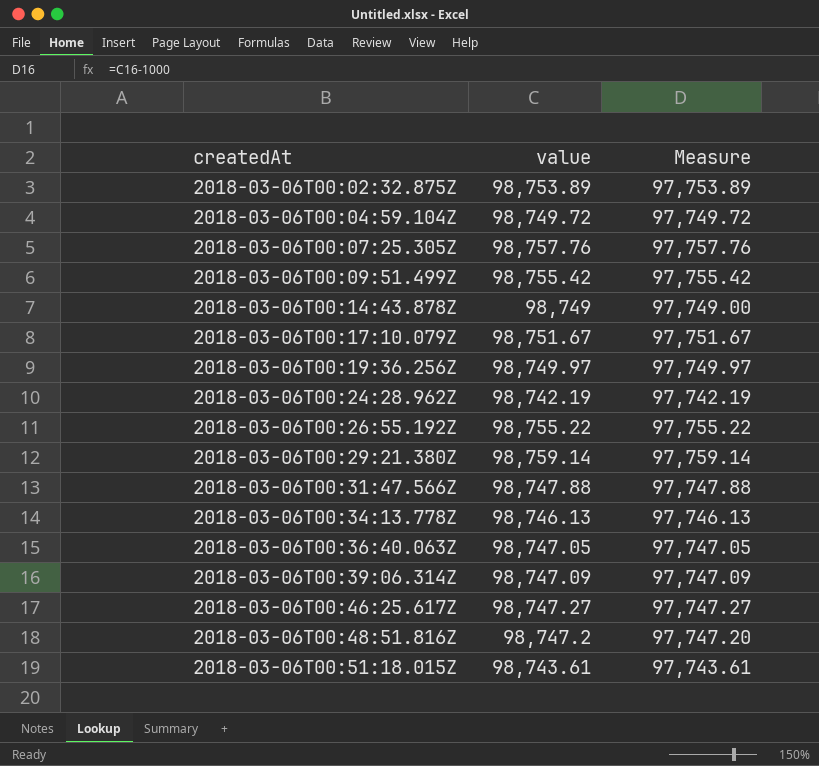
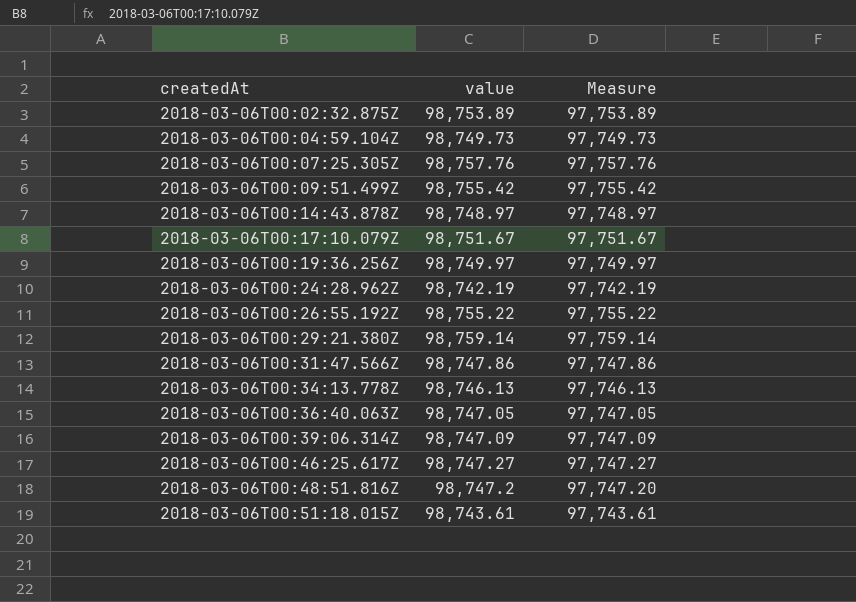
2018-03-06T00:04:59.104Z | value: 98,749.72 -> 98,749.73
2018-03-06T00:04:59.104Z | Measure: 97,749.72 -> 97,749.73
2018-03-06T00:14:43.878Z | value: 98,749 -> 98,748.97
2018-03-06T00:14:43.878Z | Measure: 97,749.00 -> 97,748.97
2018-03-06T00:31:47.566Z | value: 98,747.88 -> 98,747.86
2018-03-06T00:31:47.566Z | Measure: 97,747.88 -> 97,747.86

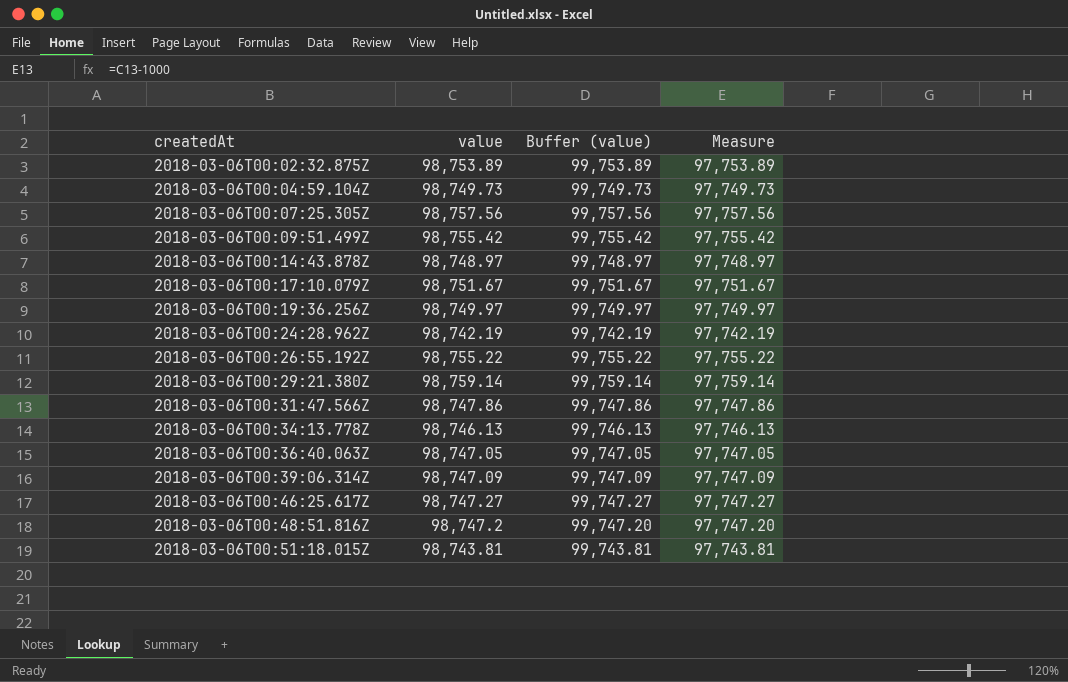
column Buffer (value) | formula: none -> [value] + 1000
2018-03-06T00:07:25.305Z | value: 98,757.76 -> 98,757.56
2018-03-06T00:07:25.305Z | Measure: 97,757.76 -> 97,757.56
2018-03-06T00:51:18.015Z | value: 98,743.61 -> 98,743.81
2018-03-06T00:51:18.015Z | Measure: 97,743.61 -> 97,743.81

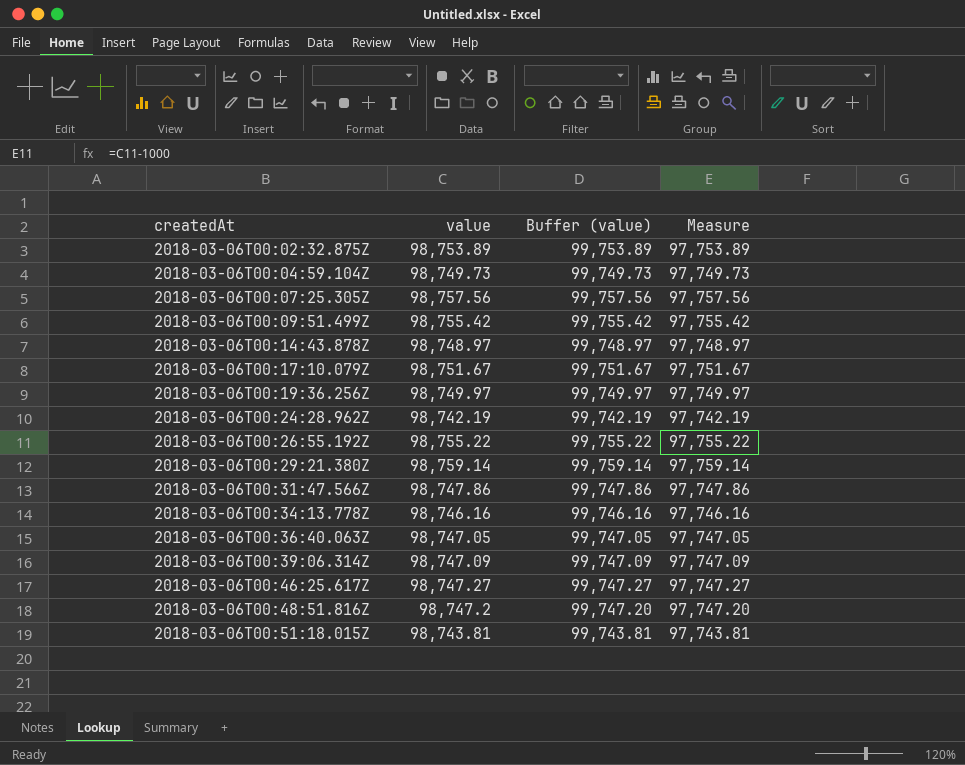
2018-03-06T00:34:13.778Z | value: 98,746.13 -> 98,746.16
2018-03-06T00:34:13.778Z | Buffer (value): 99,746.13 -> 99,746.16
2018-03-06T00:34:13.778Z | Measure: 97,746.13 -> 97,746.16

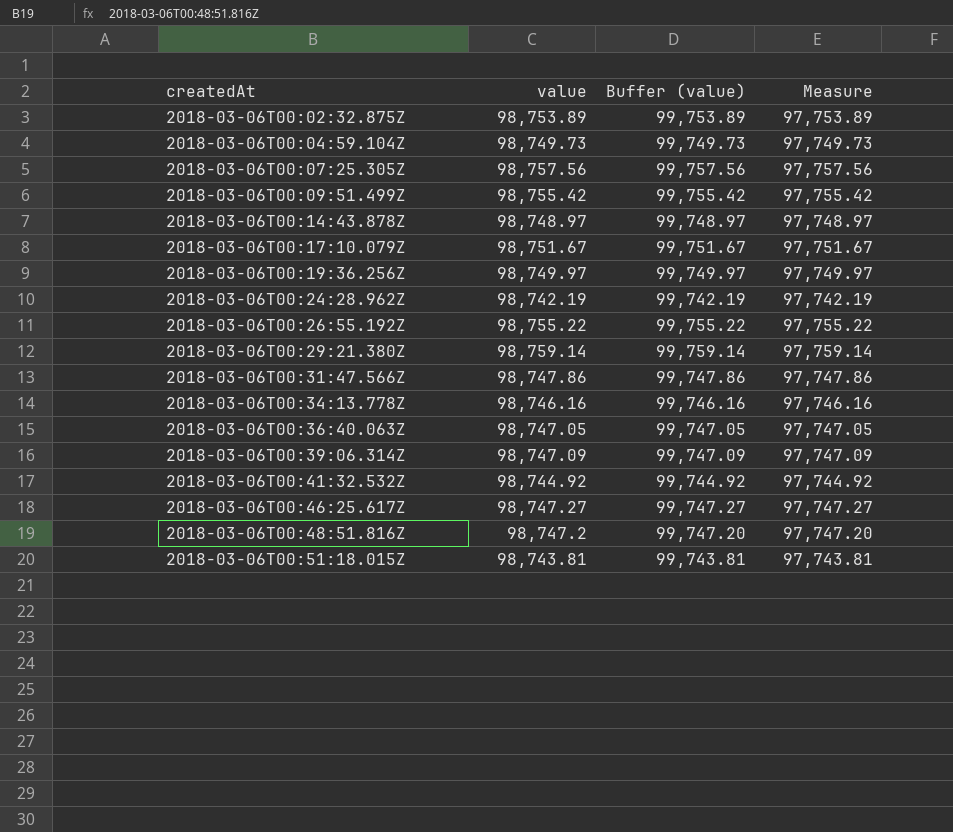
row 2018-03-06T00:41:32.532Z: none -> 98,744.92 | 99,744.92 | 97,744.92

